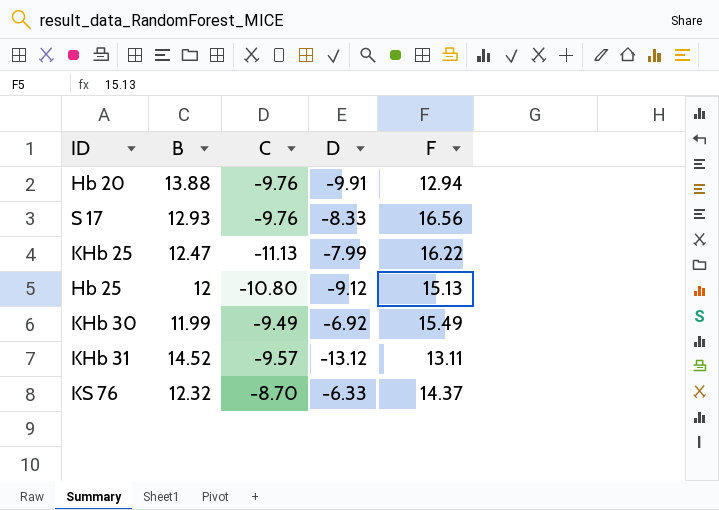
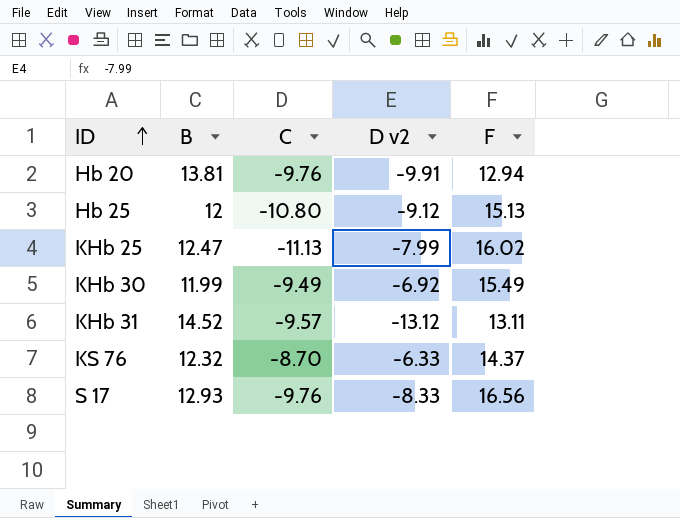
row order: none -> ID ascending
column name: D -> D v2
Hb 20 | B: 13.88 -> 13.81
KHb 25 | F: 16.22 -> 16.02

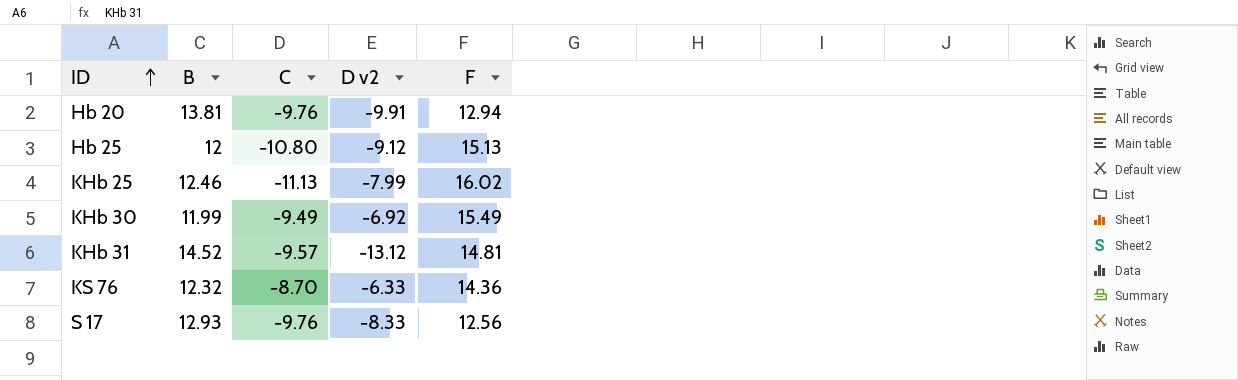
KHb 25 | B: 12.47 -> 12.46
KHb 31 | F: 13.11 -> 14.81
KS 76 | F: 14.37 -> 14.36
S 17 | F: 16.56 -> 12.56

